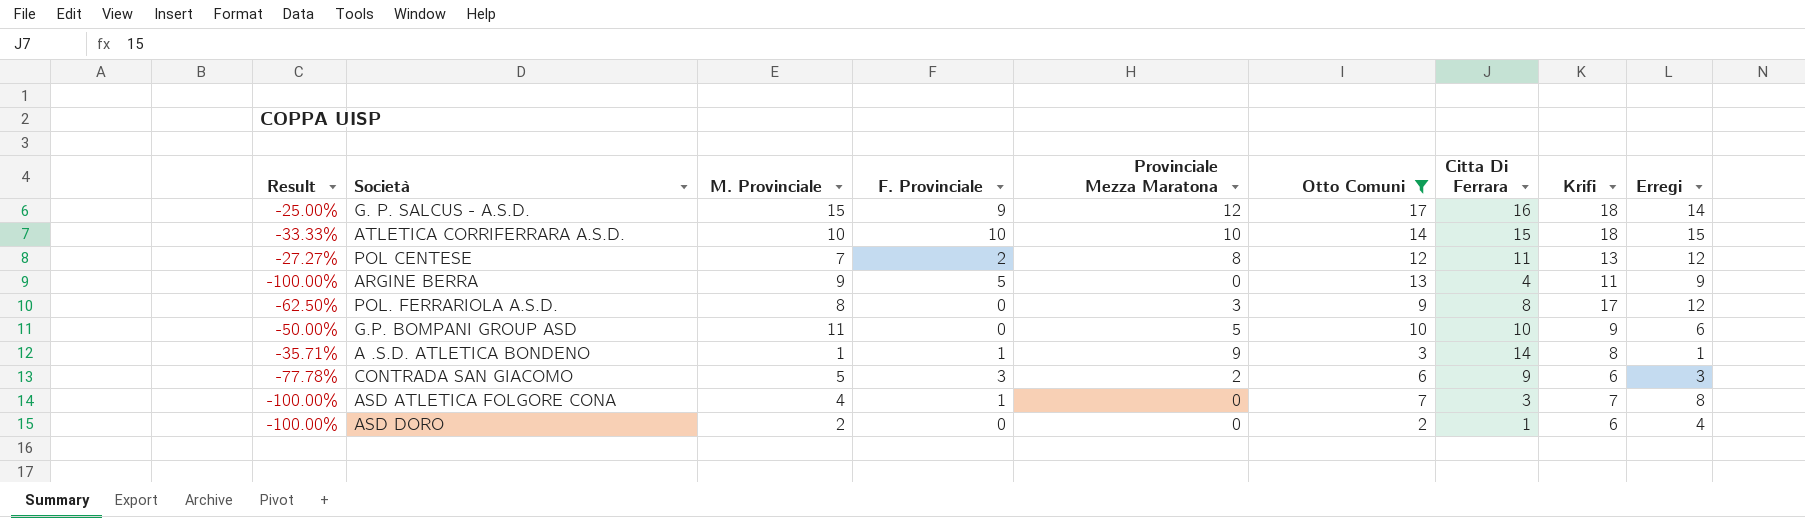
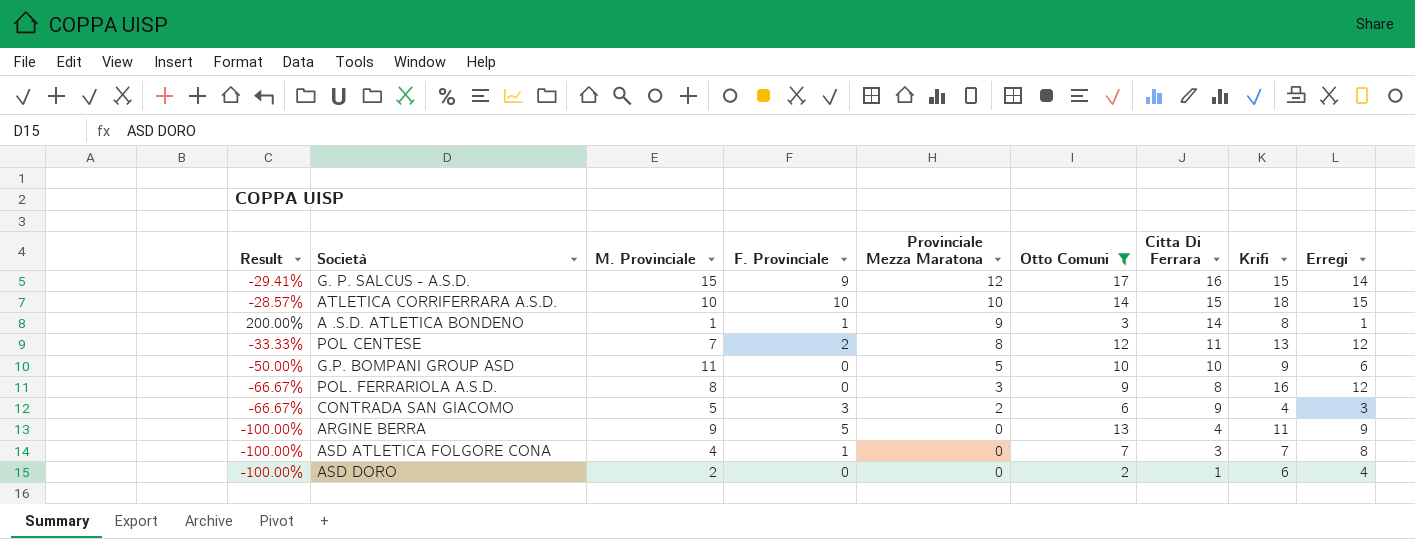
row order: none -> Provinciale Mezza Maratona descending
column Result | formula: ([Provinciale Mezza Maratona] - [Citta Di Ferrara]) / [Citta Di Ferrara] -> ([Provinciale Mezza Maratona] - [Otto Comuni]) / [Otto Comuni]
G. P. SALCUS - A.S.D. | Krifi: 18 -> 15
POL. FERRARIOLA A.S.D. | Krifi: 17 -> 16
CONTRADA SAN GIACOMO | Krifi: 6 -> 4

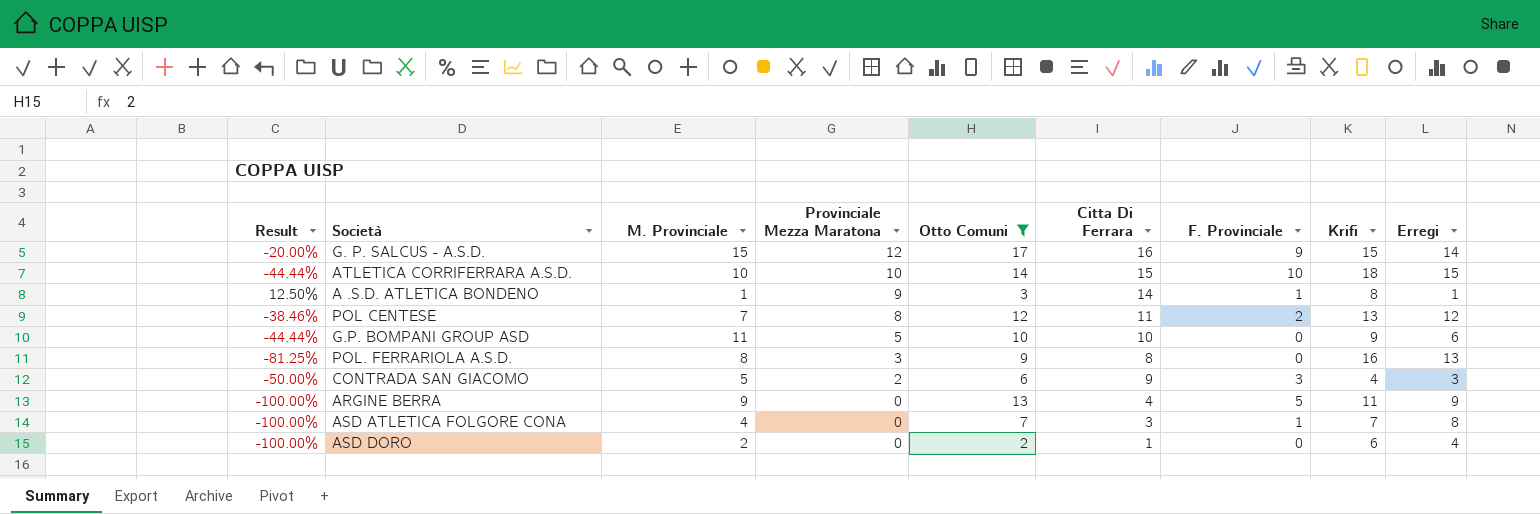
column Result | formula: ([Provinciale Mezza Maratona] - [Otto Comuni]) / [Otto Comuni] -> ([Provinciale Mezza Maratona] - [Krifi]) / [Krifi]
column F. Provinciale | position: 4 -> 7
POL. FERRARIOLA A.S.D. | Erregi: 12 -> 13

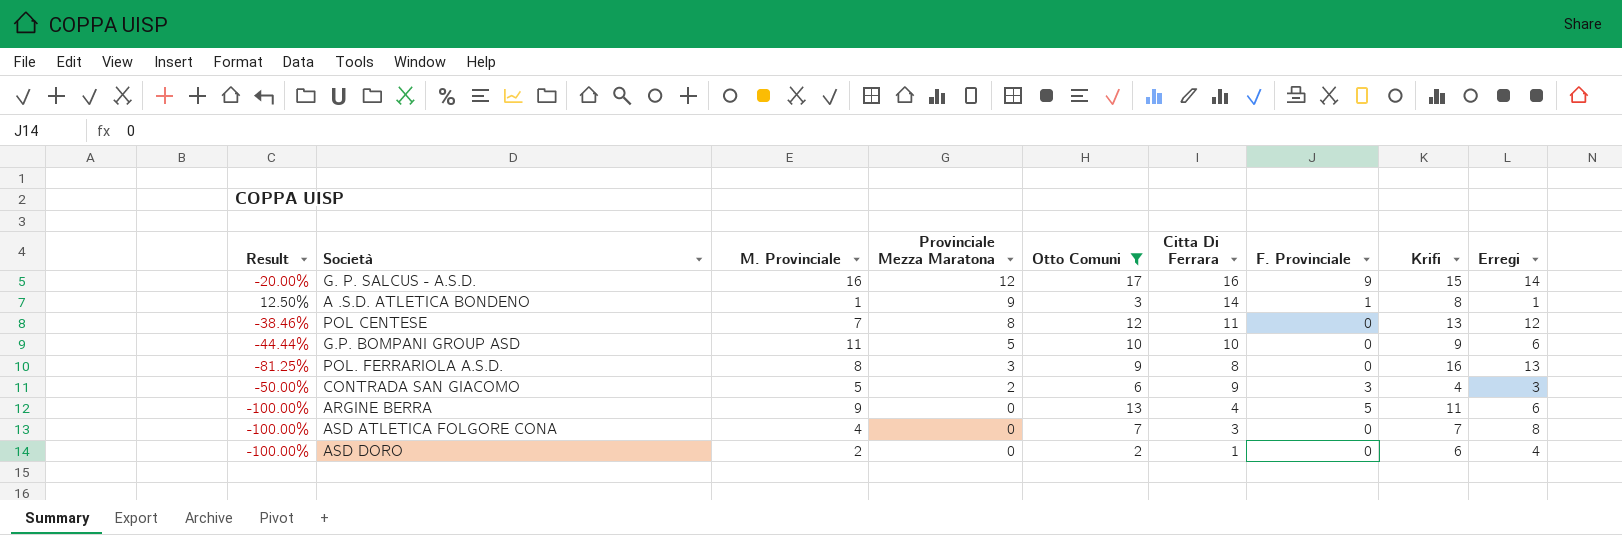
row ATLETICA CORRIFERRARA A.S.D.: -44.44% | 10 | 10 | 14 | 15 | 10 | 18 | 15 -> none
G. P. SALCUS - A.S.D. | M. Provinciale: 15 -> 16
POL CENTESE | F. Provinciale: 2 -> 0
ARGINE BERRA | Erregi: 9 -> 6
ASD ATLETICA FOLGORE CONA | F. Provinciale: 1 -> 0

